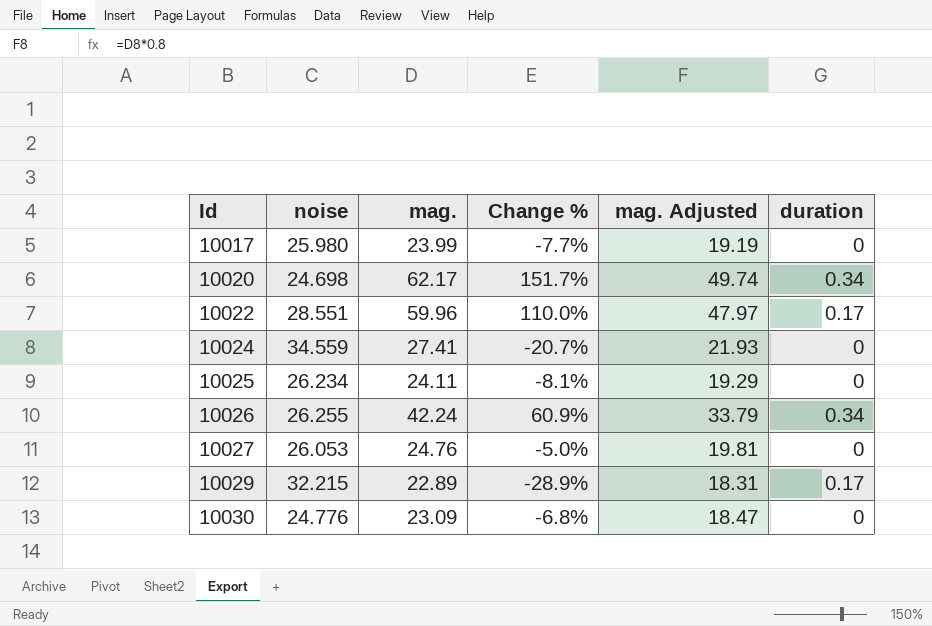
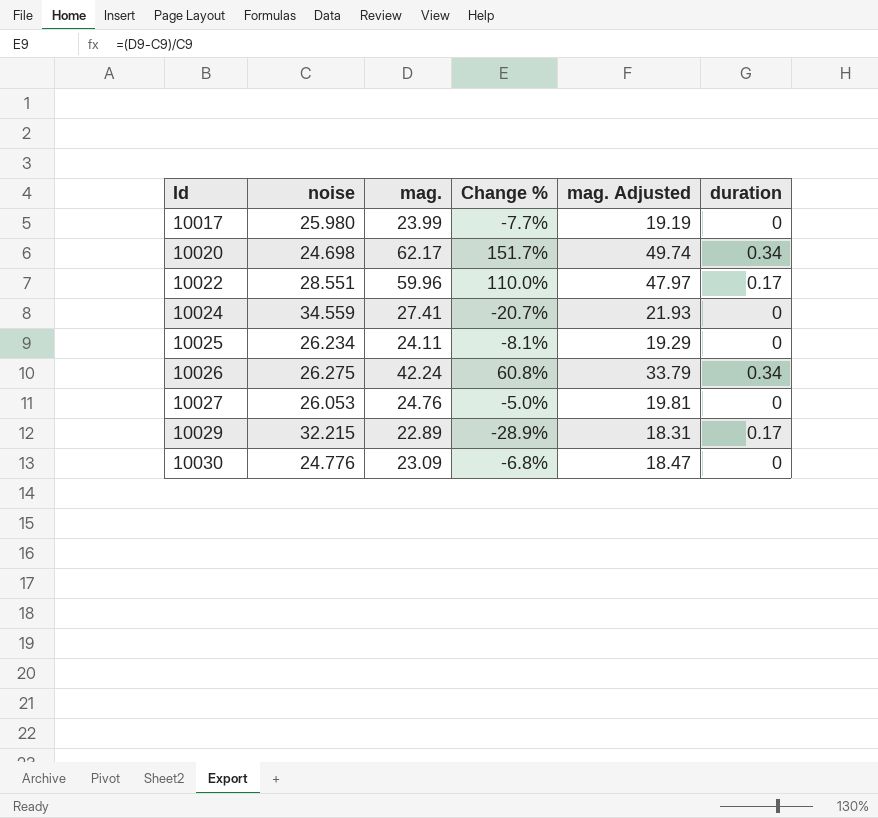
10026 | noise: 26.255 -> 26.275
10026 | Change %: 60.9% -> 60.8%

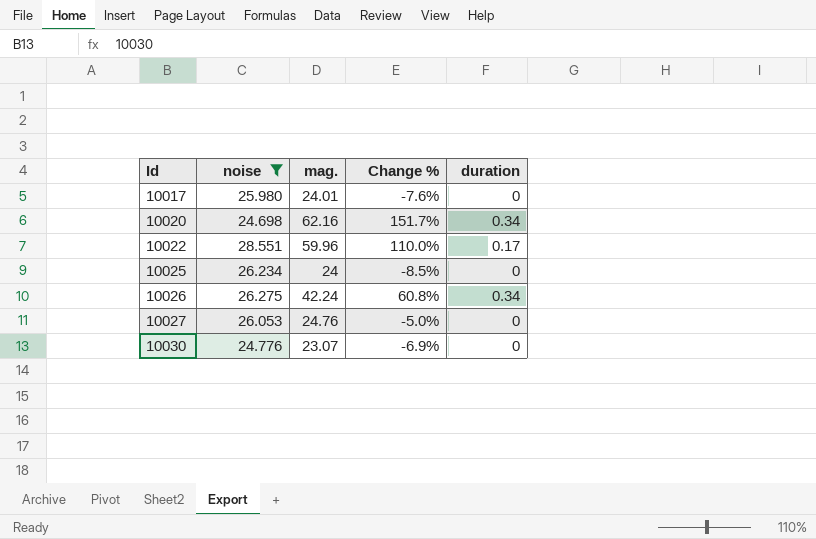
filter: none -> noise <= 28.551
column mag. Adjusted | formula: [mag.] * 0.8 -> none
10017 | mag.: 23.99 -> 24.01
10017 | Change %: -7.7% -> -7.6%
10020 | mag.: 62.17 -> 62.16
10025 | mag.: 24.11 -> 24
10025 | Change %: -8.1% -> -8.5%
10030 | mag.: 23.09 -> 23.07
10030 | Change %: -6.8% -> -6.9%

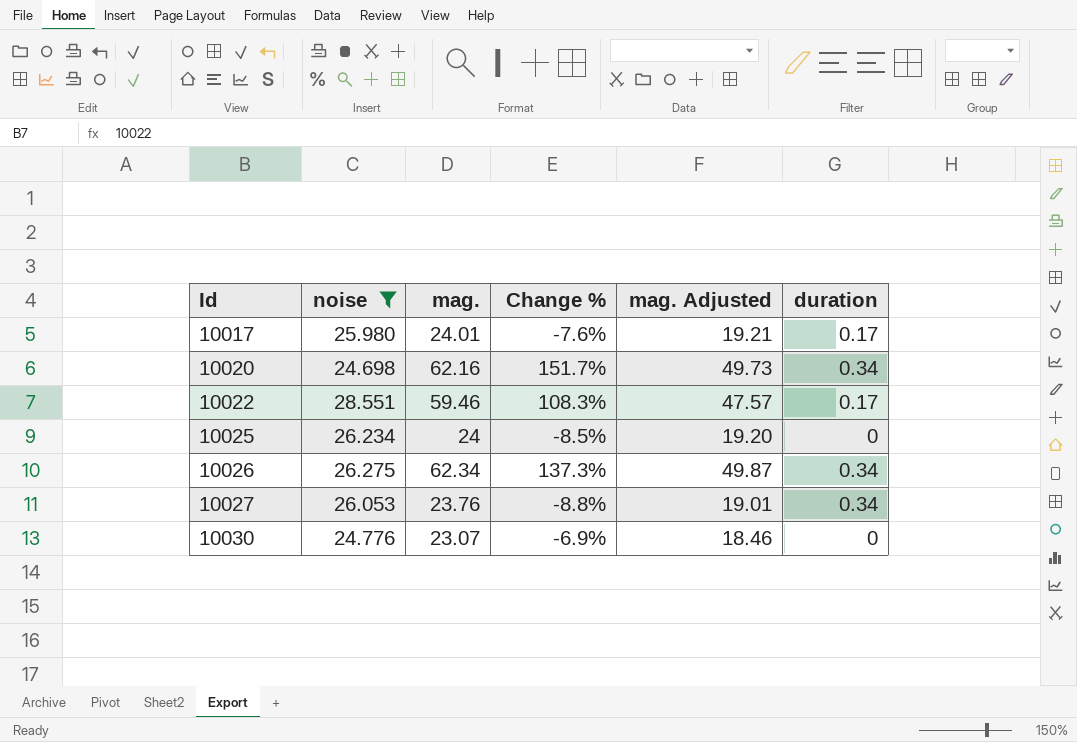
column mag. Adjusted | formula: none -> [mag.] * 0.8
10017 | duration: 0 -> 0.17
10022 | mag.: 59.96 -> 59.46
10022 | Change %: 110.0% -> 108.3%
10026 | mag.: 42.24 -> 62.34
10026 | Change %: 60.8% -> 137.3%
10027 | mag.: 24.76 -> 23.76
10027 | Change %: -5.0% -> -8.8%
10027 | duration: 0 -> 0.34

